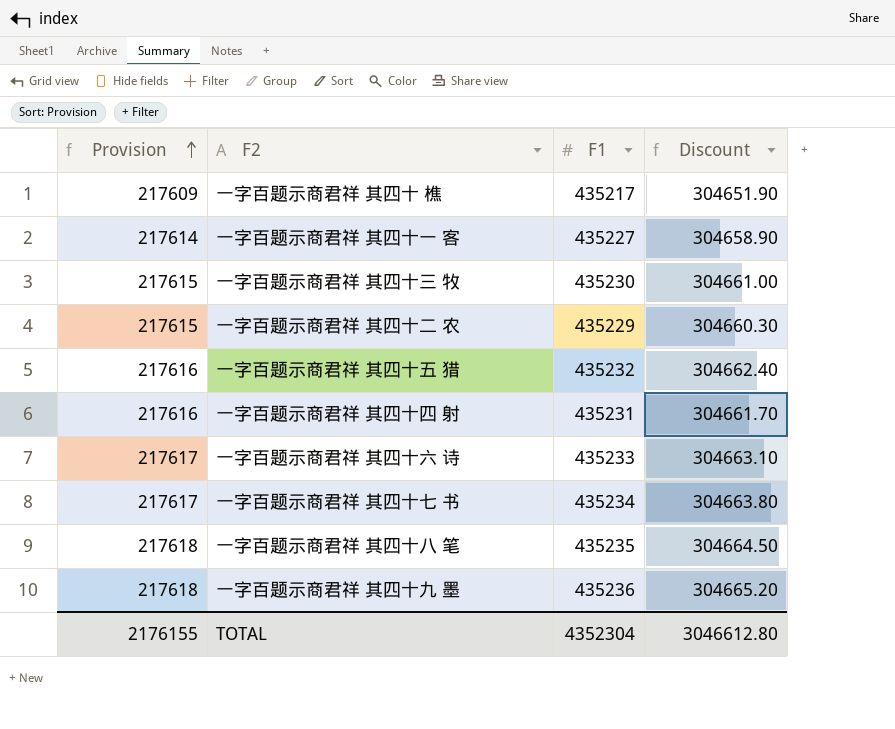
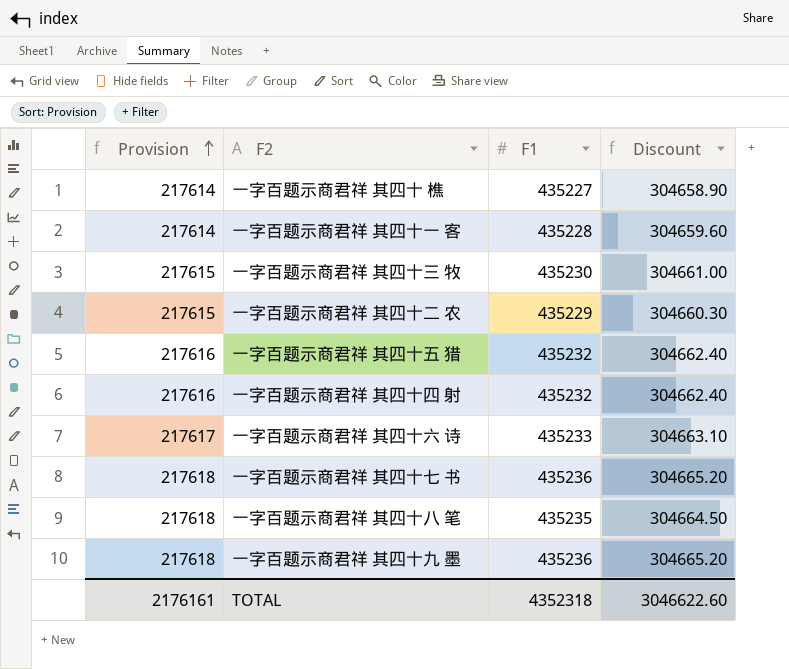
一字百题示商君祥 其四十 樵 | Provision: 217609 -> 217614
一字百题示商君祥 其四十 樵 | F1: 435217 -> 435227
一字百题示商君祥 其四十 樵 | Discount: 304651.90 -> 304658.90
一字百题示商君祥 其四十一 客 | F1: 435227 -> 435228
一字百题示商君祥 其四十一 客 | Discount: 304658.90 -> 304659.60
一字百题示商君祥 其四十四 射 | F1: 435231 -> 435232
一字百题示商君祥 其四十四 射 | Discount: 304661.70 -> 304662.40
一字百题示商君祥 其四十七 书 | Provision: 217617 -> 217618
一字百题示商君祥 其四十七 书 | F1: 435234 -> 435236
一字百题示商君祥 其四十七 书 | Discount: 304663.80 -> 304665.20
TOTAL | Provision: 2176155 -> 2176161
TOTAL | F1: 4352304 -> 4352318
TOTAL | Discount: 3046612.80 -> 3046622.60

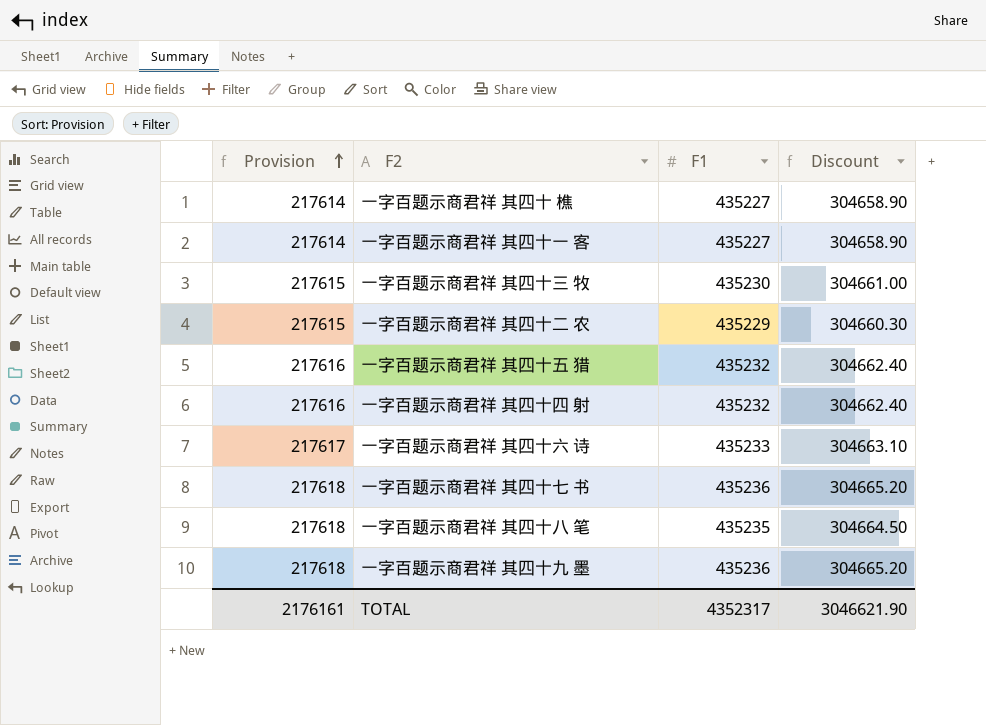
一字百题示商君祥 其四十一 客 | F1: 435228 -> 435227
一字百题示商君祥 其四十一 客 | Discount: 304659.60 -> 304658.90
TOTAL | F1: 4352318 -> 4352317
TOTAL | Discount: 3046622.60 -> 3046621.90

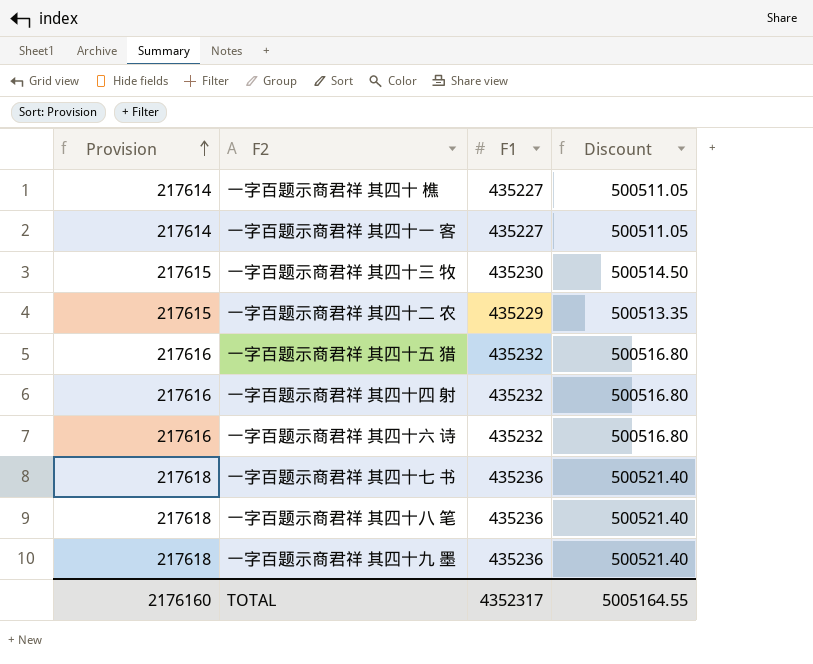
column Discount | formula: [F1] * 0.7 -> [F1] * 1.15
一字百题示商君祥 其四十六 诗 | Provision: 217617 -> 217616
一字百题示商君祥 其四十六 诗 | F1: 435233 -> 435232
一字百题示商君祥 其四十八 笔 | F1: 435235 -> 435236
TOTAL | Provision: 2176161 -> 2176160
TOTAL | Discount: 3046621.90 -> 5005164.55

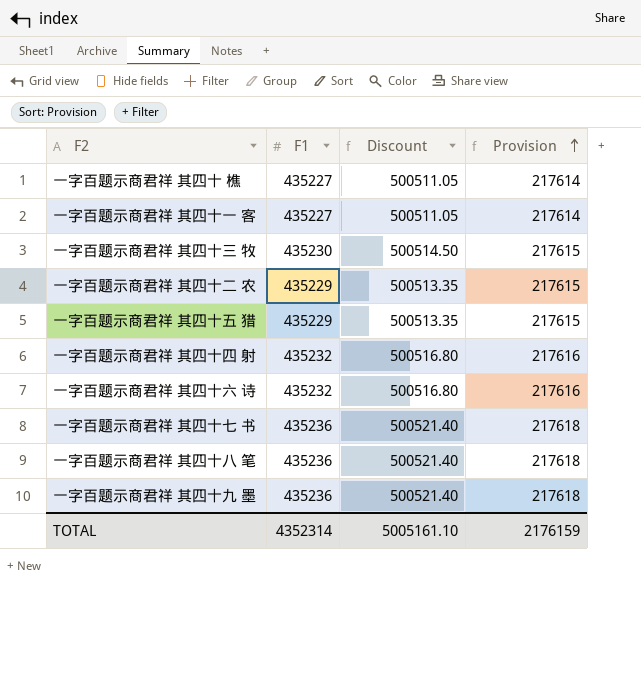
column Provision | position: 1 -> 4
一字百题示商君祥 其四十五 猎 | F1: 435232 -> 435229
一字百题示商君祥 其四十五 猎 | Discount: 500516.80 -> 500513.35
一字百题示商君祥 其四十五 猎 | Provision: 217616 -> 217615
TOTAL | F1: 4352317 -> 4352314
TOTAL | Discount: 5005164.55 -> 5005161.10
TOTAL | Provision: 2176160 -> 2176159

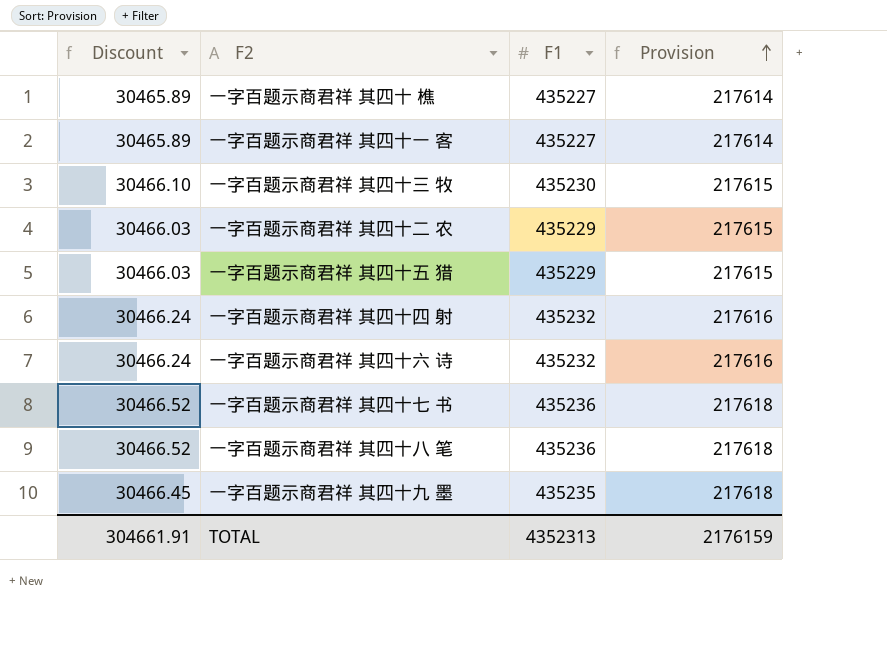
column Discount | formula: [F1] * 1.15 -> [F1] * 0.07
column Discount | position: 3 -> 1
一字百题示商君祥 其四十九 墨 | F1: 435236 -> 435235
TOTAL | Discount: 5005161.10 -> 304661.91
TOTAL | F1: 4352314 -> 4352313

